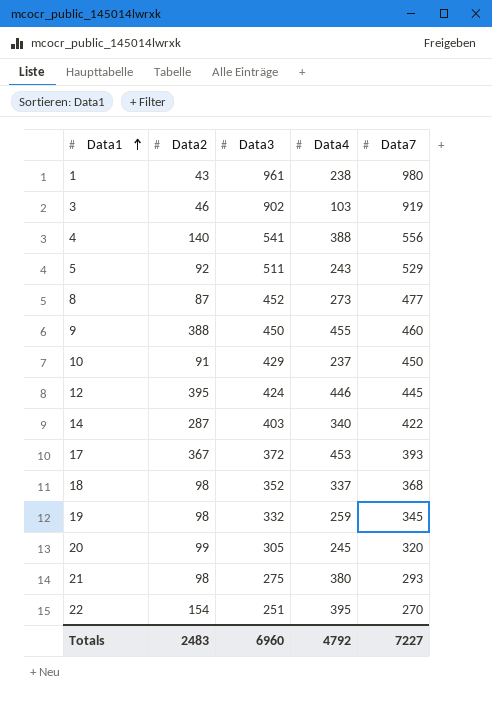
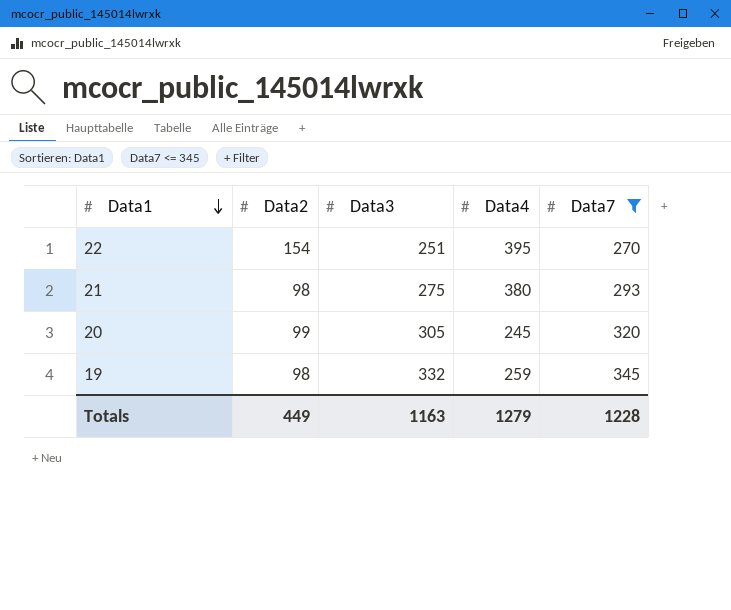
filter: none -> Data7 <= 345
row order: Data1 ascending -> Data1 descending
Totals | Data2: 2483 -> 449
Totals | Data3: 6960 -> 1163
Totals | Data4: 4792 -> 1279
Totals | Data7: 7227 -> 1228

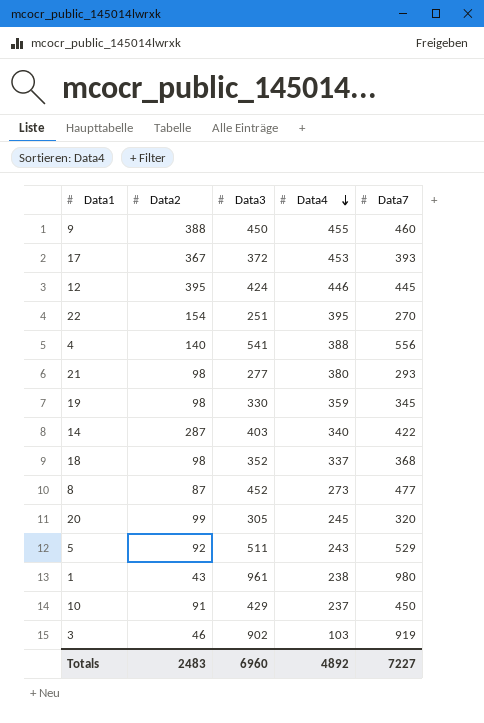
filter: Data7 <= 345 -> none
row order: Data1 descending -> Data4 descending
21 | Data3: 275 -> 277
19 | Data3: 332 -> 330
19 | Data4: 259 -> 359
Totals | Data2: 449 -> 2483
Totals | Data3: 1163 -> 6960
Totals | Data4: 1279 -> 4892
Totals | Data7: 1228 -> 7227

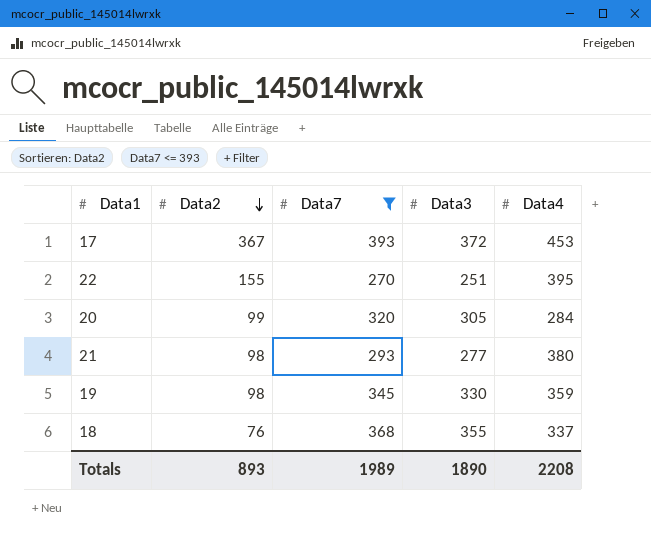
filter: none -> Data7 <= 393
row order: Data4 descending -> Data2 descending
column Data7 | position: 5 -> 3
22 | Data2: 154 -> 155
20 | Data4: 245 -> 284
18 | Data2: 98 -> 76
18 | Data3: 352 -> 355
Totals | Data2: 2483 -> 893
Totals | Data7: 7227 -> 1989
Totals | Data3: 6960 -> 1890
Totals | Data4: 4892 -> 2208

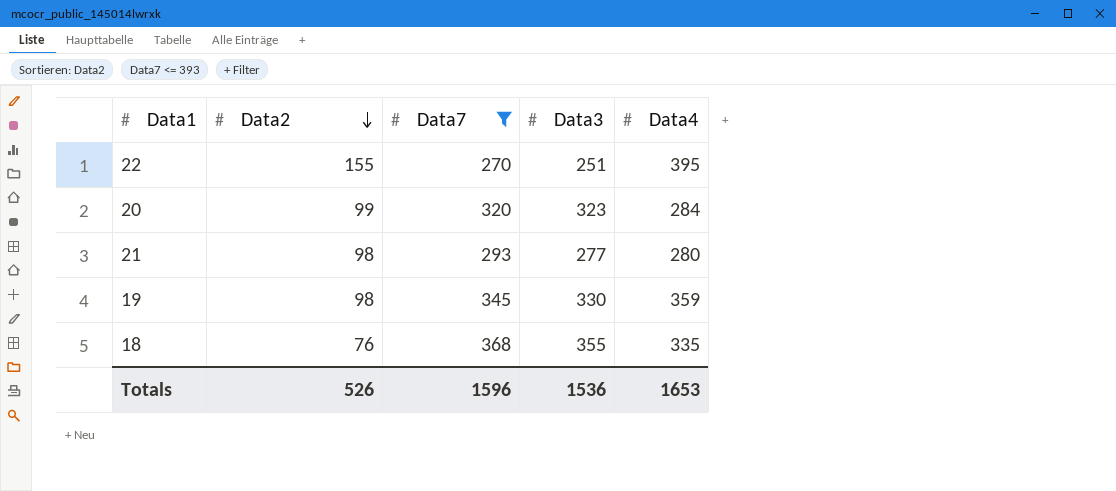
row 17: 367 | 393 | 372 | 453 -> none
20 | Data3: 305 -> 323
21 | Data4: 380 -> 280
18 | Data4: 337 -> 335
Totals | Data2: 893 -> 526
Totals | Data7: 1989 -> 1596
Totals | Data3: 1890 -> 1536
Totals | Data4: 2208 -> 1653

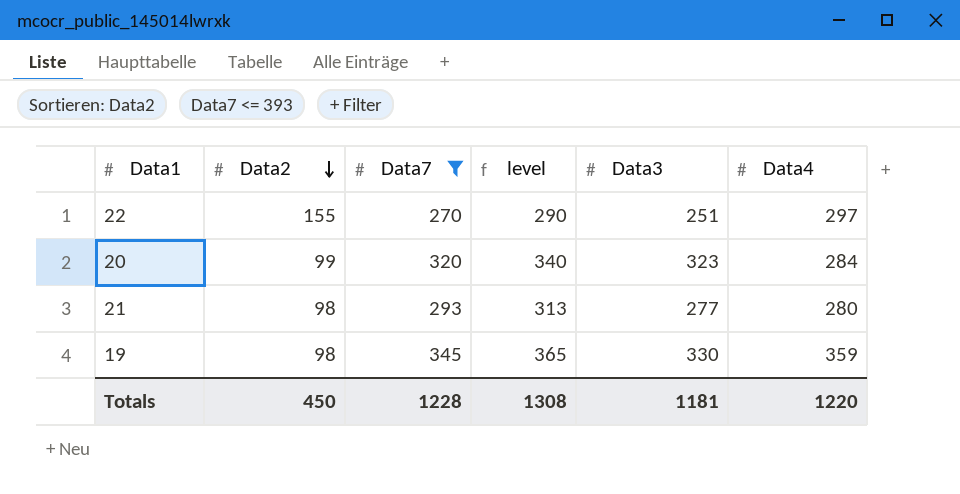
column level | formula: none -> [Data7] + 20
row 18: 76 | 368 | 355 | 335 -> none
22 | Data4: 395 -> 297
Totals | Data2: 526 -> 450
Totals | Data7: 1596 -> 1228
Totals | Data3: 1536 -> 1181
Totals | Data4: 1653 -> 1220

